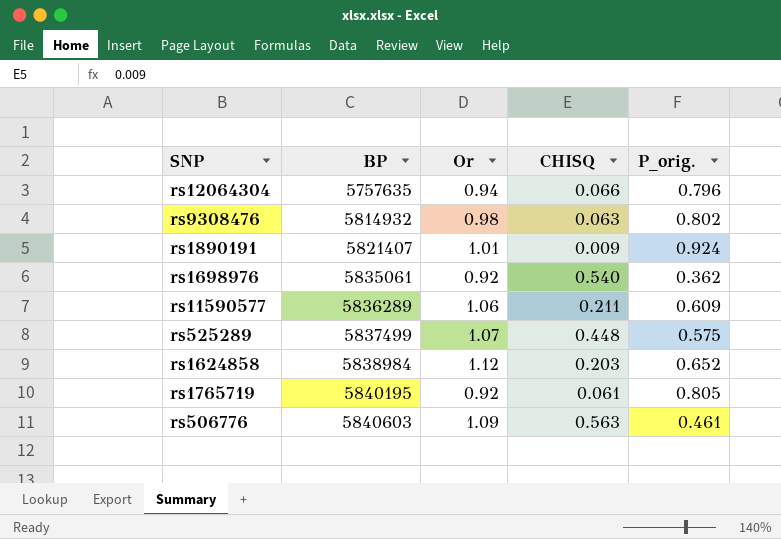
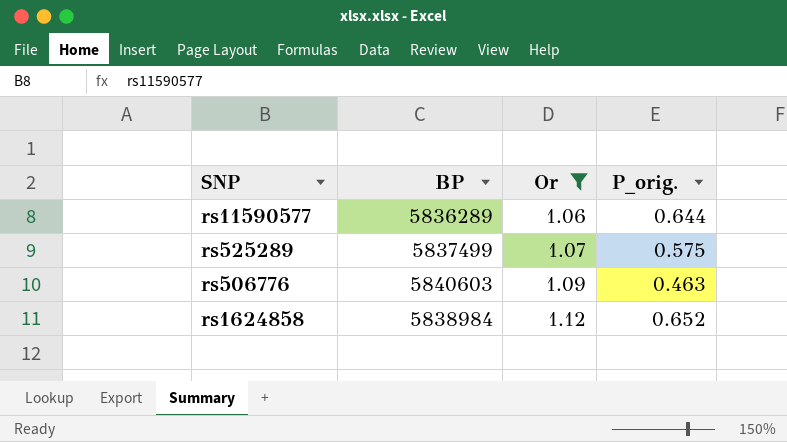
filter: none -> Or >= 1.06
row order: BP ascending -> Or ascending
column CHISQ | position: 4 -> none
rs11590577 | P_orig.: 0.609 -> 0.644
rs506776 | P_orig.: 0.461 -> 0.463

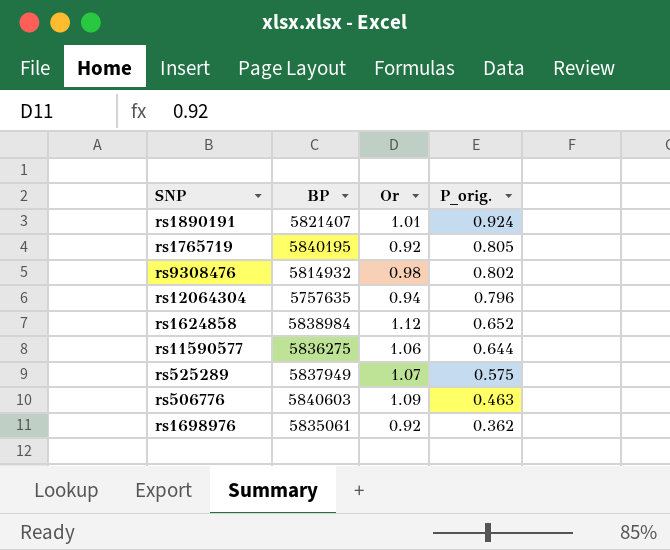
filter: Or >= 1.06 -> none
row order: Or ascending -> P_orig. descending
rs11590577 | BP: 5836289 -> 5836275
rs525289 | BP: 5837499 -> 5837949

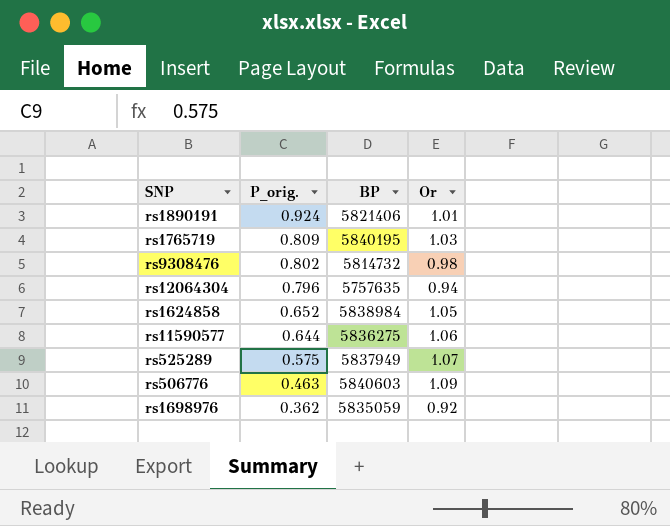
column P_orig. | position: 4 -> 2
rs1890191 | BP: 5821407 -> 5821406
rs1765719 | P_orig.: 0.805 -> 0.809
rs1765719 | Or: 0.92 -> 1.03
rs9308476 | BP: 5814932 -> 5814732
rs1624858 | Or: 1.12 -> 1.05
rs1698976 | BP: 5835061 -> 5835059

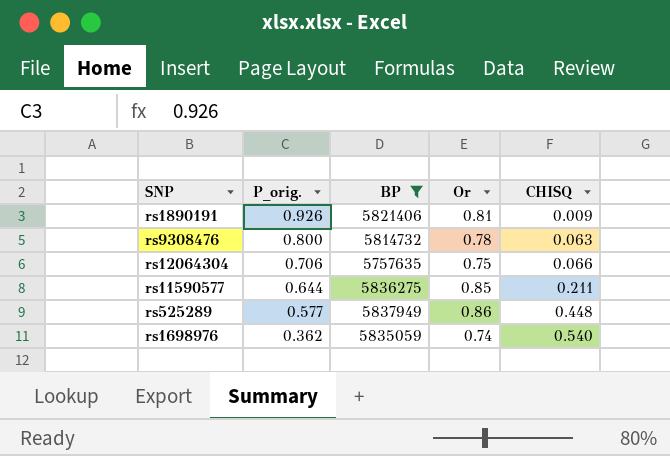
filter: none -> BP <= 5837949
column CHISQ | position: none -> 5
rs1890191 | P_orig.: 0.924 -> 0.926
rs1890191 | Or: 1.01 -> 0.81
rs9308476 | P_orig.: 0.802 -> 0.800
rs9308476 | Or: 0.98 -> 0.78
rs12064304 | P_orig.: 0.796 -> 0.706
rs12064304 | Or: 0.94 -> 0.75
rs11590577 | Or: 1.06 -> 0.85
rs525289 | P_orig.: 0.575 -> 0.577
rs525289 | Or: 1.07 -> 0.86
rs1698976 | Or: 0.92 -> 0.74

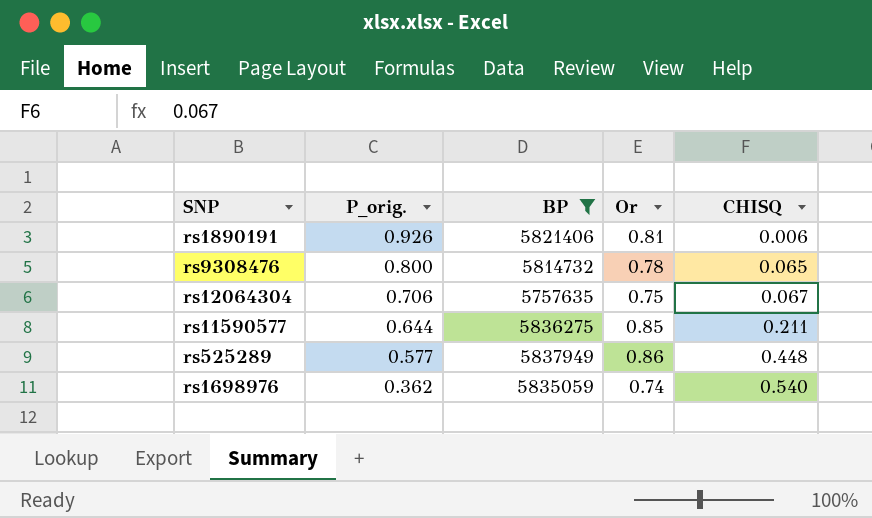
rs1890191 | CHISQ: 0.009 -> 0.006
rs9308476 | CHISQ: 0.063 -> 0.065
rs12064304 | CHISQ: 0.066 -> 0.067

